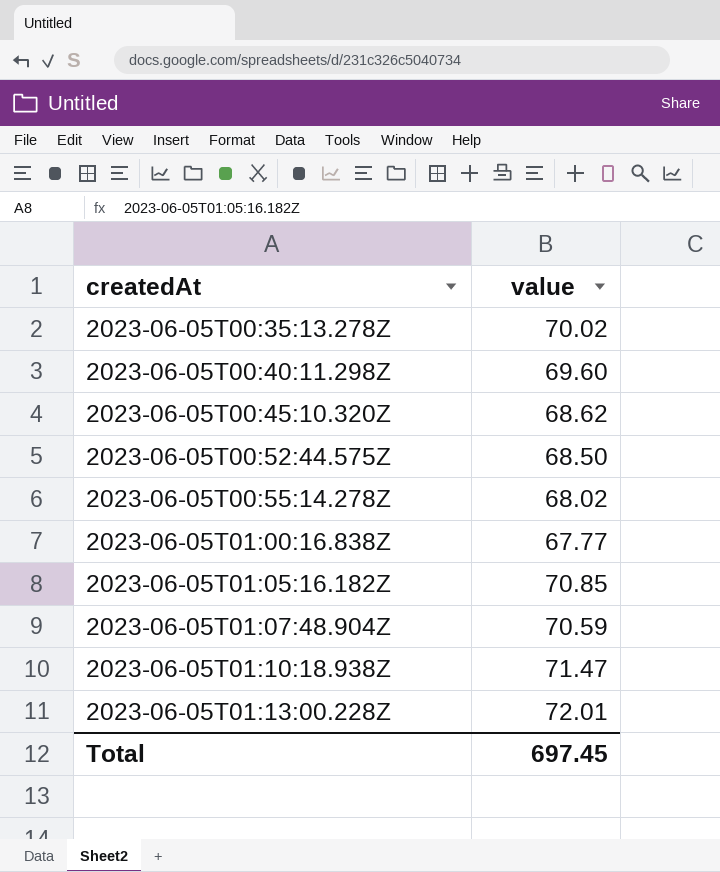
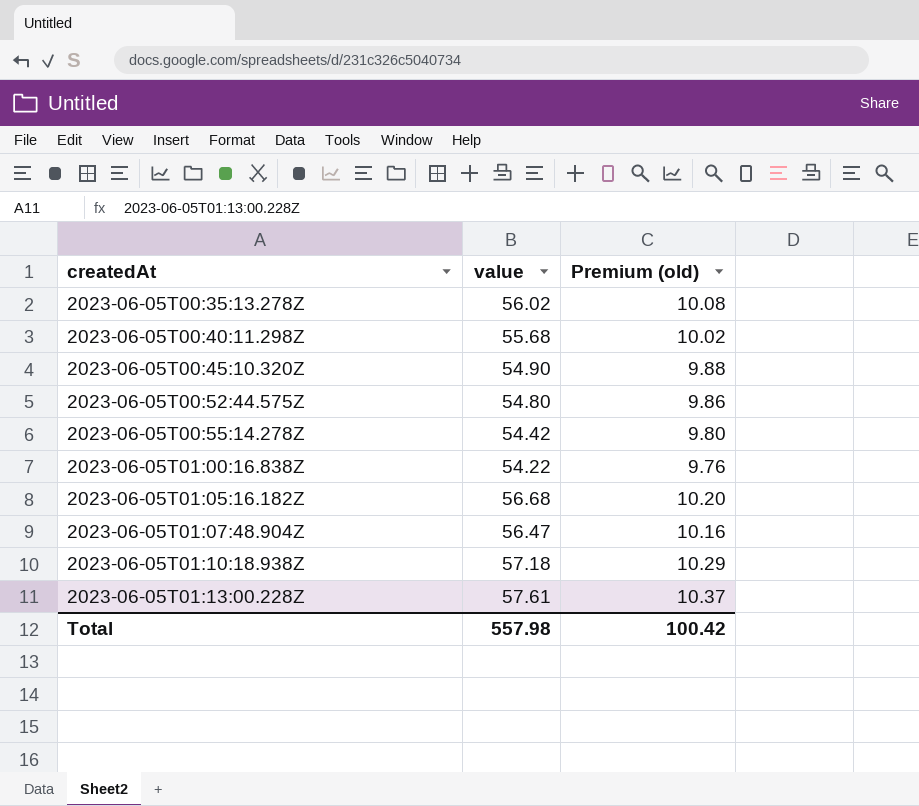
column Premium (old) | formula: none -> [value] * 0.18
2023-06-05T00:35:13.278Z | value: 70.02 -> 56.02
2023-06-05T00:40:11.298Z | value: 69.60 -> 55.68
2023-06-05T00:45:10.320Z | value: 68.62 -> 54.90
2023-06-05T00:52:44.575Z | value: 68.50 -> 54.80
2023-06-05T00:55:14.278Z | value: 68.02 -> 54.42
2023-06-05T01:00:16.838Z | value: 67.77 -> 54.22
2023-06-05T01:05:16.182Z | value: 70.85 -> 56.68
2023-06-05T01:07:48.904Z | value: 70.59 -> 56.47
2023-06-05T01:10:18.938Z | value: 71.47 -> 57.18
2023-06-05T01:13:00.228Z | value: 72.01 -> 57.61
Total | value: 697.45 -> 557.98

